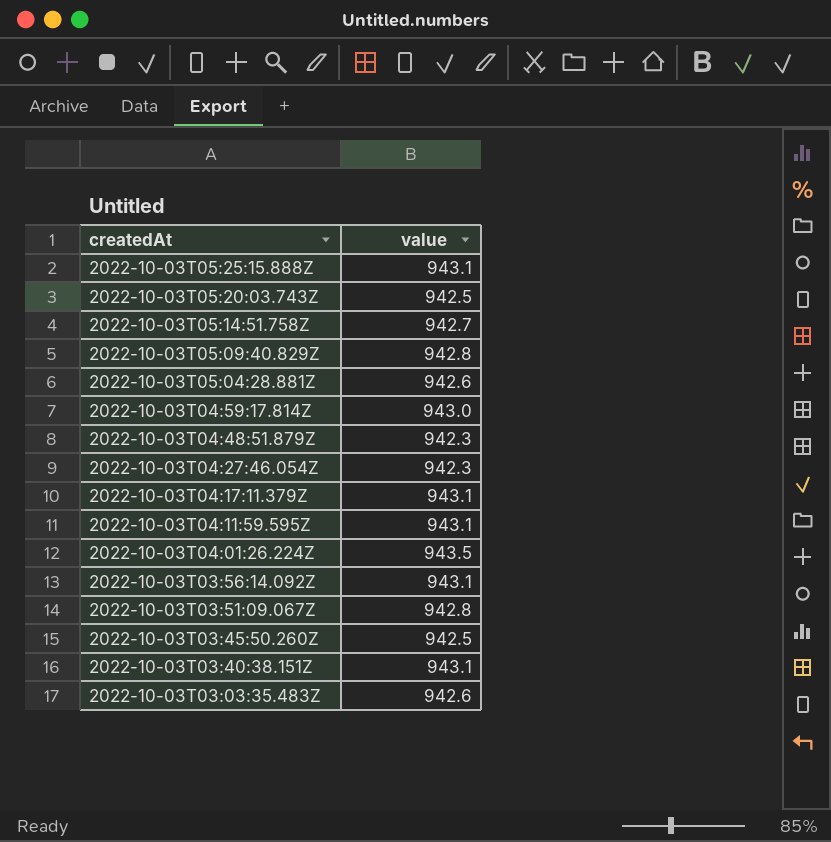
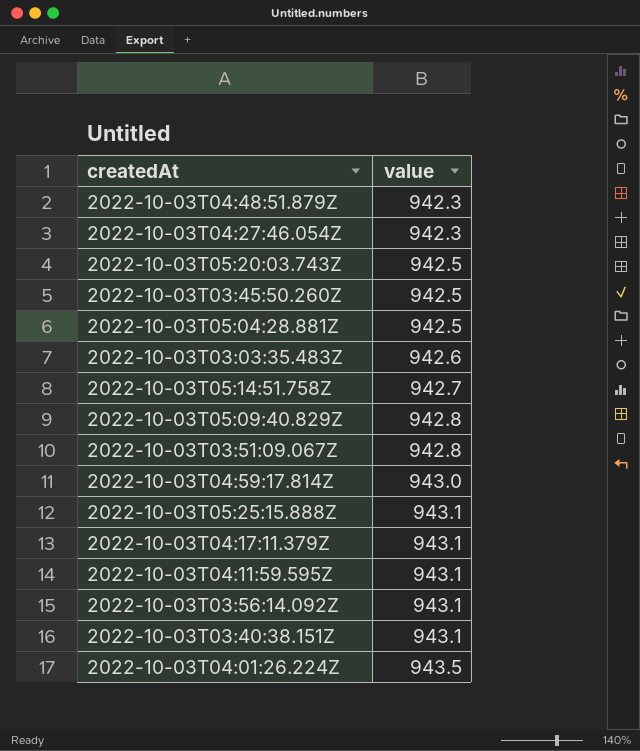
row order: createdAt descending -> value ascending
2022-10-03T05:04:28.881Z | value: 942.6 -> 942.5

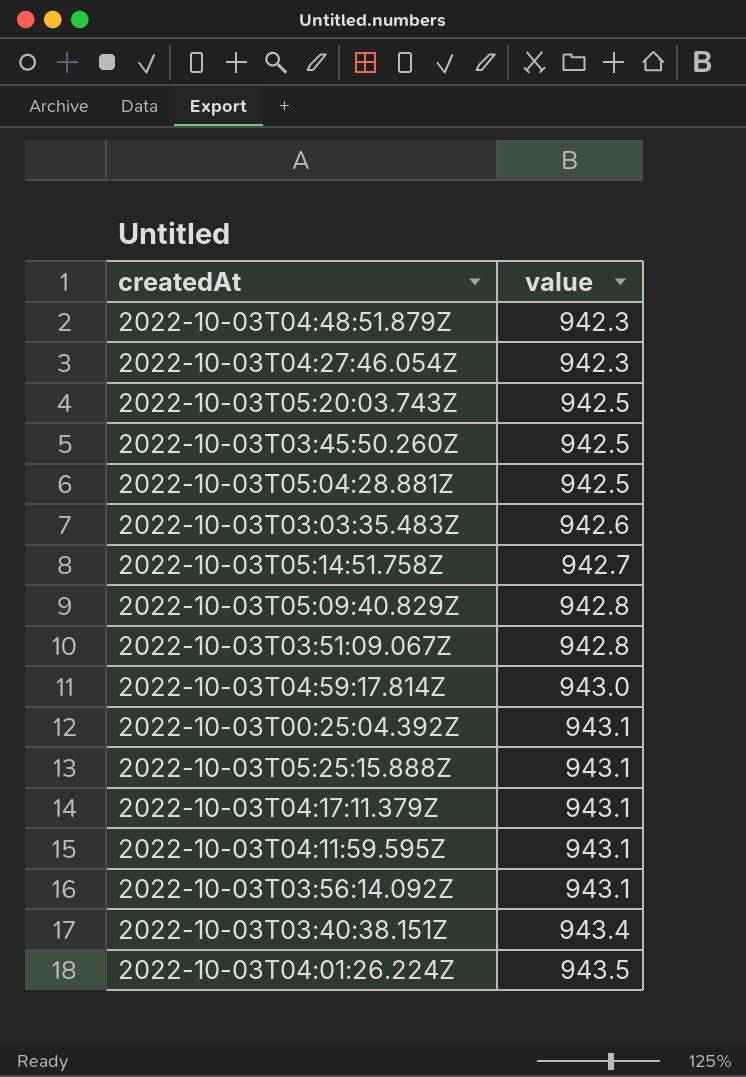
row 2022-10-03T00:25:04.392Z: none -> 943.1
2022-10-03T03:40:38.151Z | value: 943.1 -> 943.4

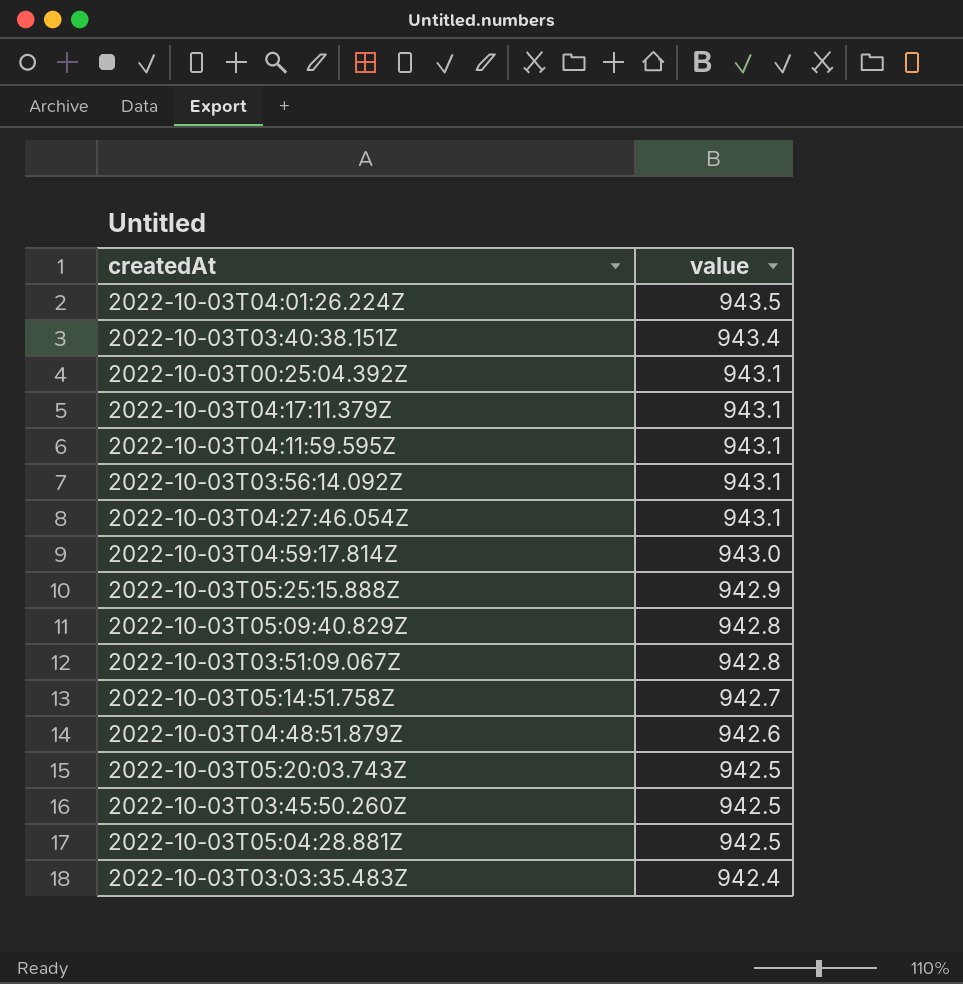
row order: value ascending -> value descending
2022-10-03T04:27:46.054Z | value: 942.3 -> 943.1
2022-10-03T05:25:15.888Z | value: 943.1 -> 942.9
2022-10-03T04:48:51.879Z | value: 942.3 -> 942.6
2022-10-03T03:03:35.483Z | value: 942.6 -> 942.4

